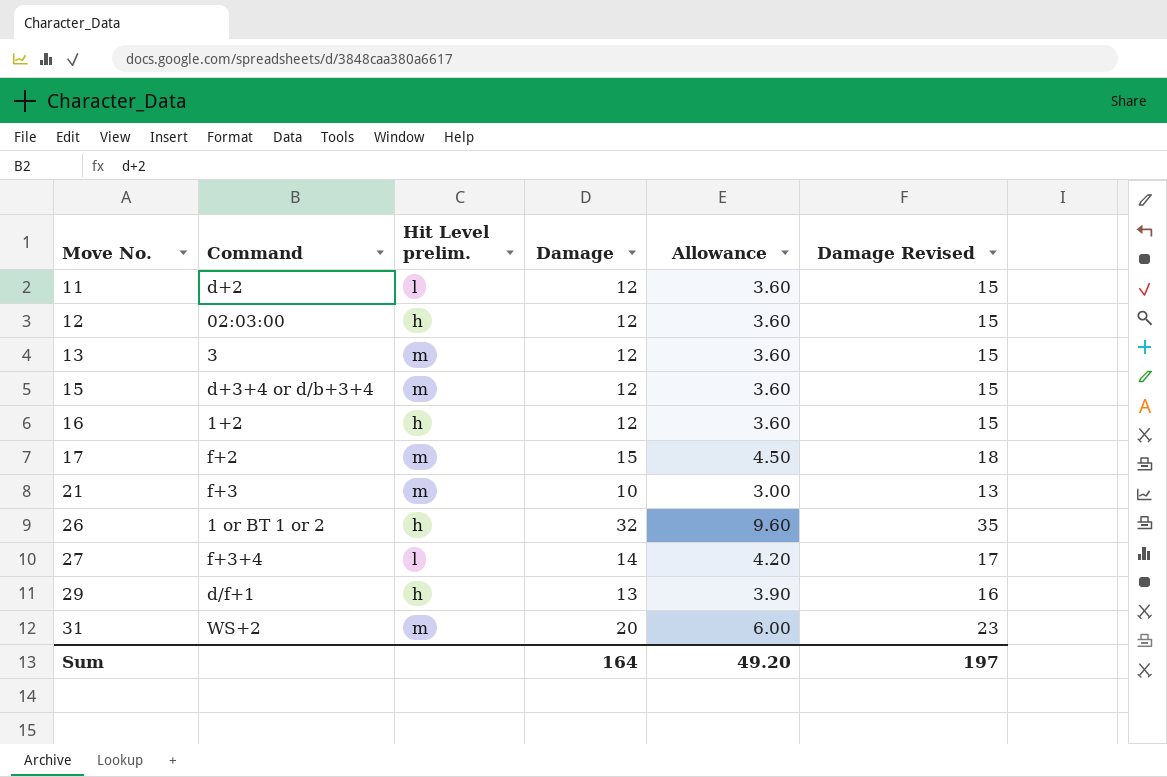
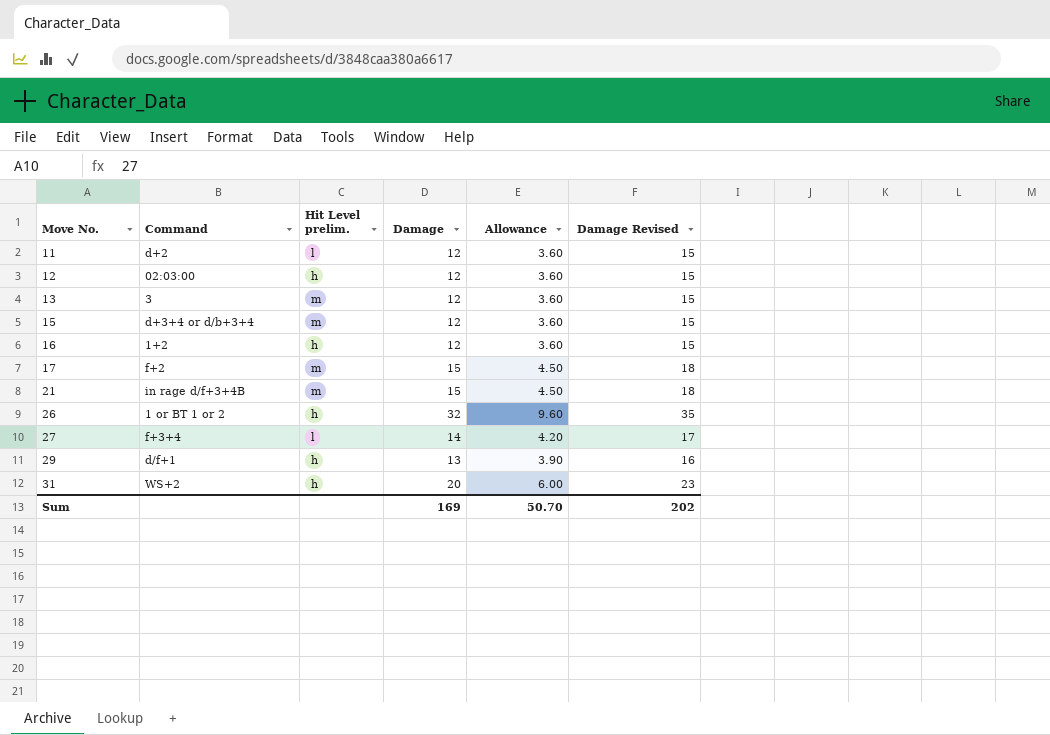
21 | Command: f+3 -> in rage d/f+3+4B
21 | Damage: 10 -> 15
21 | Allowance: 3.00 -> 4.50
21 | Damage Revised: 13 -> 18
31 | Hit Level prelim.: m -> h
Sum | Damage: 164 -> 169
Sum | Allowance: 49.20 -> 50.70
Sum | Damage Revised: 197 -> 202

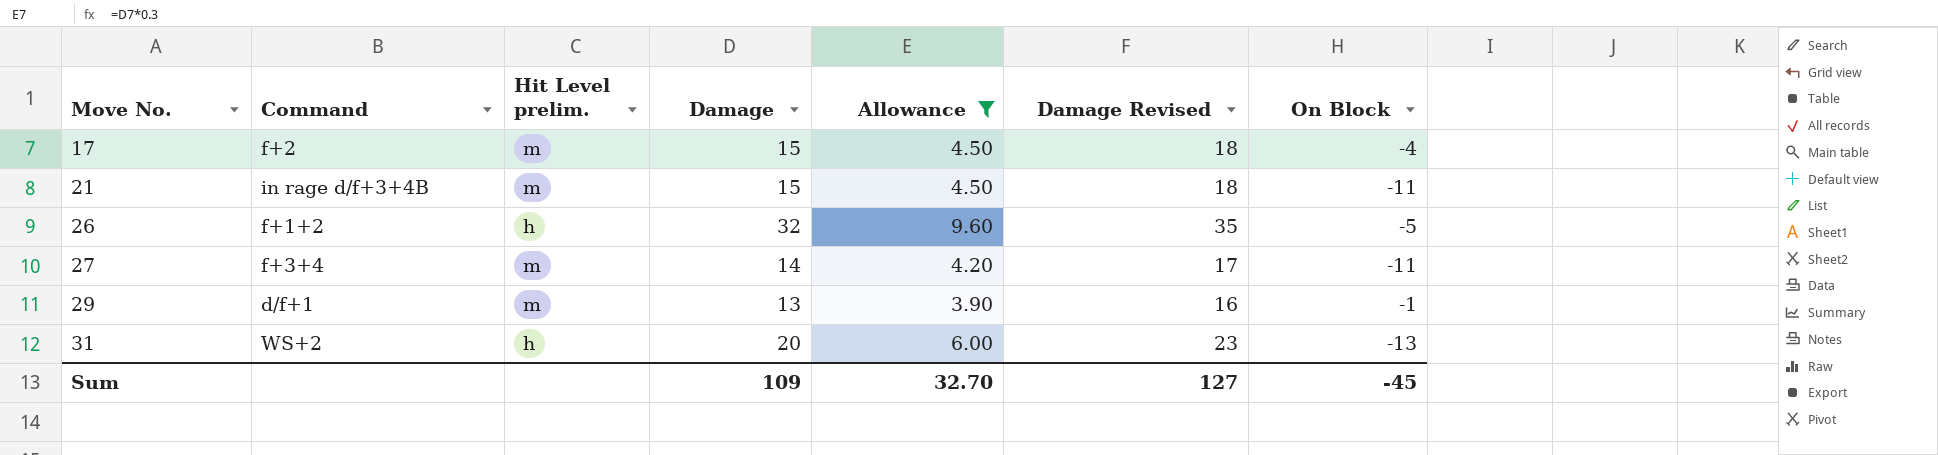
filter: none -> Allowance != 3.60
column On Block | position: none -> 7
26 | Command: 1 or BT 1 or 2 -> f+1+2
27 | Hit Level prelim.: l -> m
29 | Hit Level prelim.: h -> m
Sum | Damage: 169 -> 109
Sum | Allowance: 50.70 -> 32.70
Sum | Damage Revised: 202 -> 127

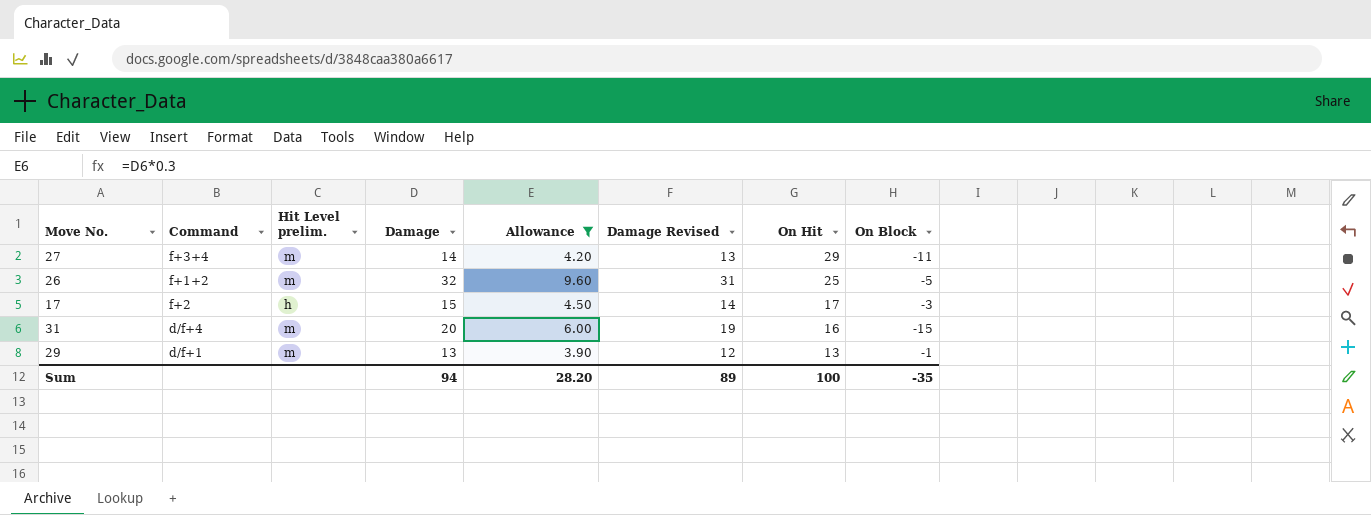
row order: Move No. ascending -> On Hit descending
column Damage Revised | formula: [Damage] + 3 -> [Damage] - 1
column On Hit | position: none -> 7
row 21: in rage d/f+3+4B | m | 15 | 4.50 | 18 | -11 -> none
26 | Hit Level prelim.: h -> m
17 | Hit Level prelim.: m -> h
17 | On Block: -4 -> -3
31 | Command: WS+2 -> d/f+4
31 | Hit Level prelim.: h -> m
31 | On Block: -13 -> -15
Sum | Damage: 109 -> 94
Sum | Allowance: 32.70 -> 28.20
Sum | Damage Revised: 127 -> 89
Sum | On Block: -45 -> -35

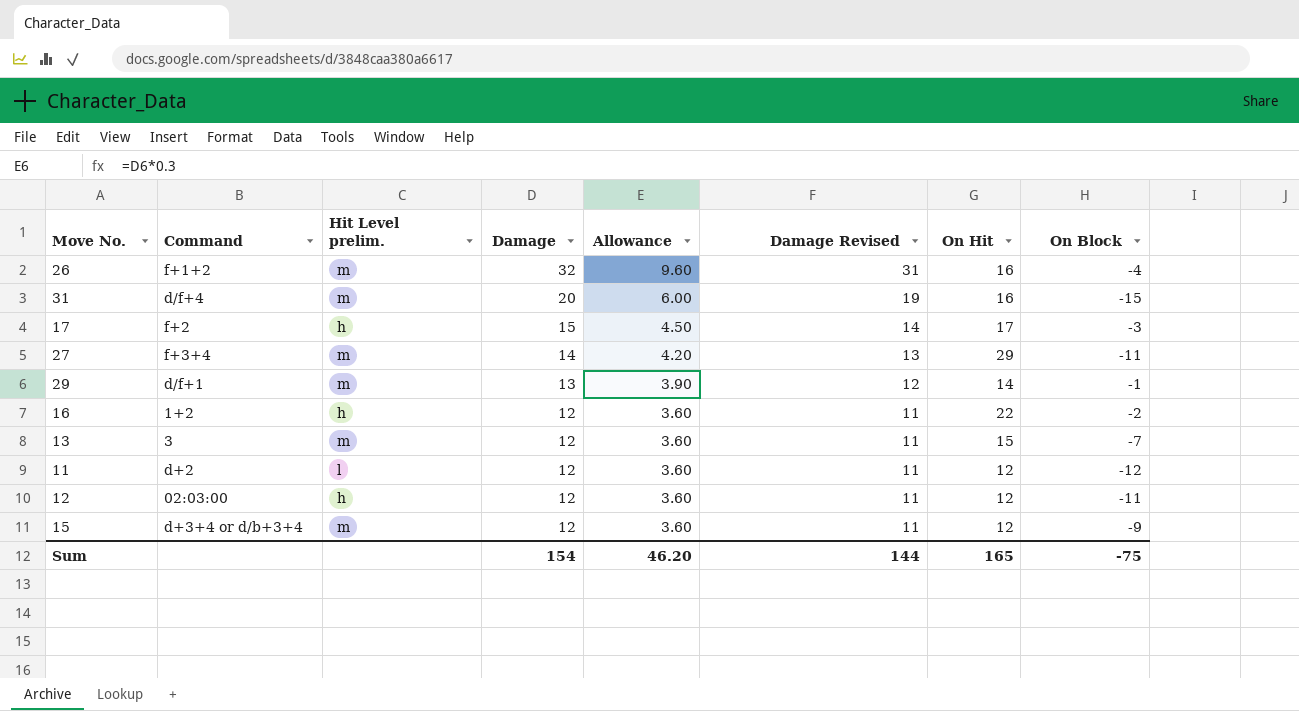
filter: Allowance != 3.60 -> none
row order: On Hit descending -> Damage descending
26 | On Hit: 25 -> 16
26 | On Block: -5 -> -4
29 | On Hit: 13 -> 14
Sum | Damage: 94 -> 154
Sum | Allowance: 28.20 -> 46.20
Sum | Damage Revised: 89 -> 144
Sum | On Hit: 100 -> 165
Sum | On Block: -35 -> -75

